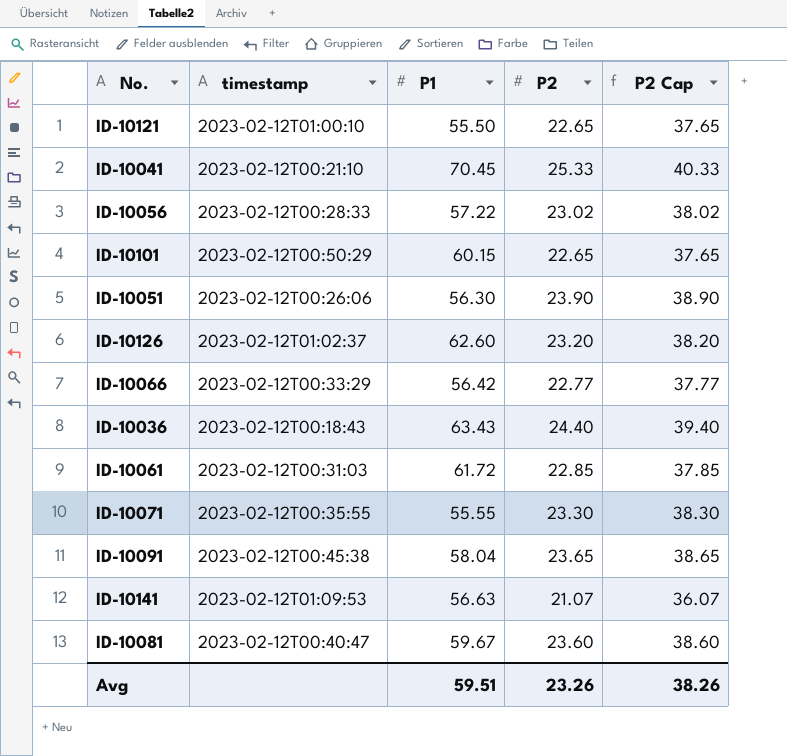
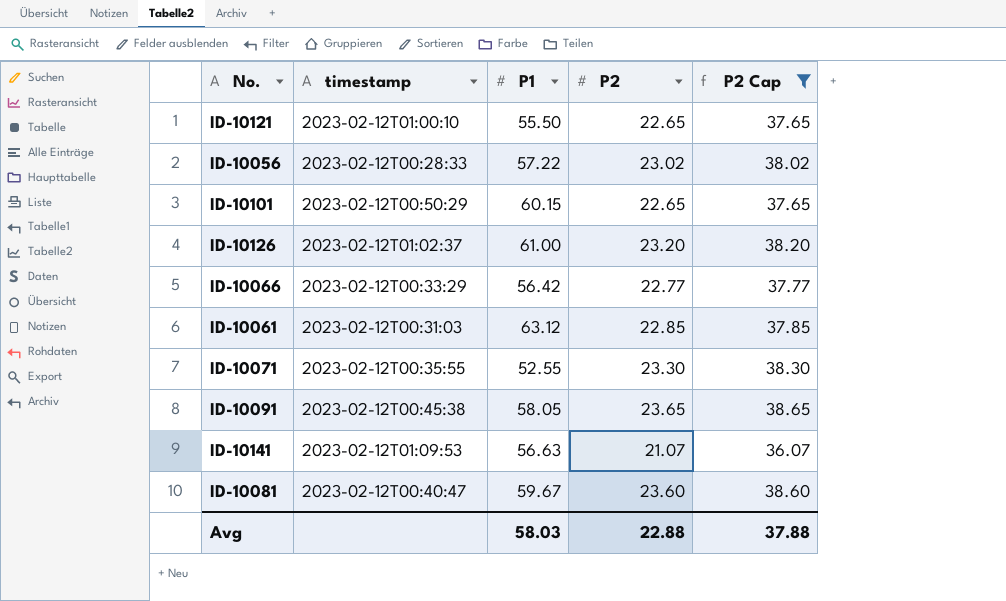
filter: none -> P2 Cap <= 38.65
ID-10126 | P1: 62.60 -> 61.00
ID-10061 | P1: 61.72 -> 63.12
ID-10071 | P1: 55.55 -> 52.55
ID-10091 | P1: 58.04 -> 58.05
Avg | P1: 59.51 -> 58.03
Avg | P2: 23.26 -> 22.88
Avg | P2 Cap: 38.26 -> 37.88

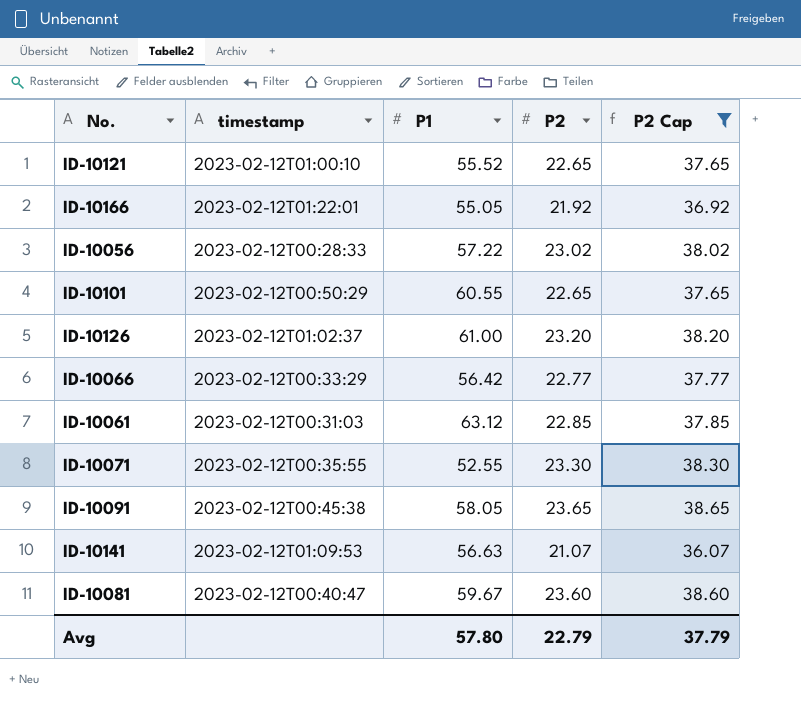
ID-10121 | P1: 55.50 -> 55.52
row ID-10166: none -> 2023-02-12T01:22:01 | 55.05 | 21.92 | 36.92
ID-10101 | P1: 60.15 -> 60.55
Avg | P1: 58.03 -> 57.80
Avg | P2: 22.88 -> 22.79
Avg | P2 Cap: 37.88 -> 37.79

